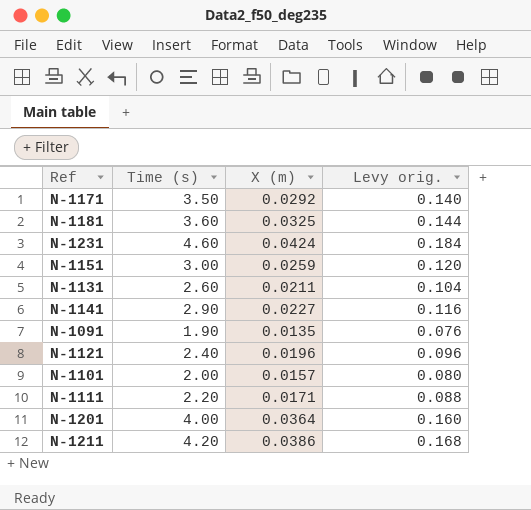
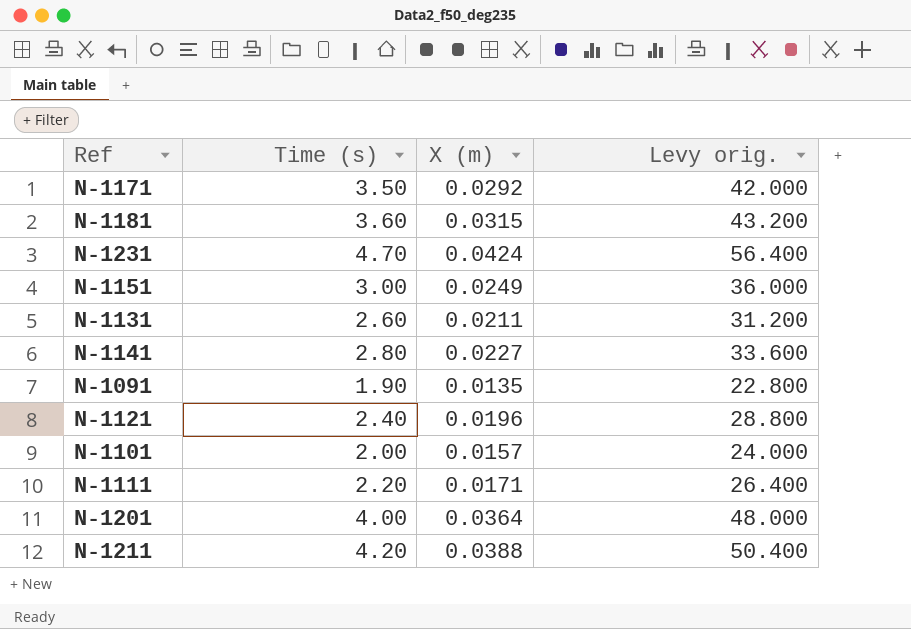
column Levy orig. | formula: [Time (s)] * 0.04 -> [Time (s)] * 12
N-1181 | X (m): 0.0325 -> 0.0315
N-1231 | Time (s): 4.60 -> 4.70
N-1151 | X (m): 0.0259 -> 0.0249
N-1141 | Time (s): 2.90 -> 2.80
N-1211 | X (m): 0.0386 -> 0.0388

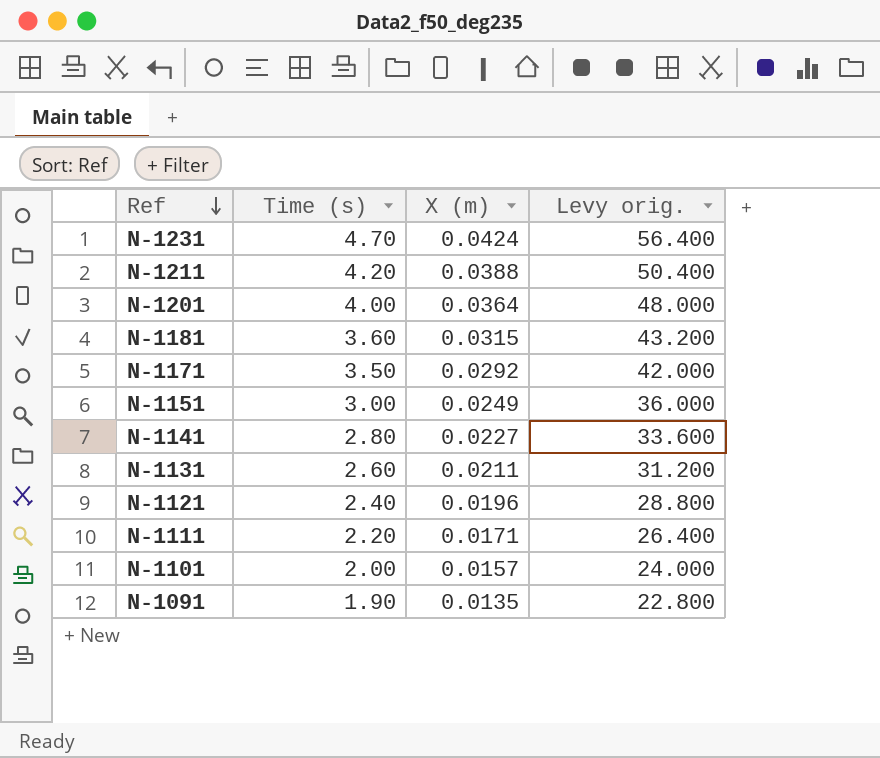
row order: none -> Ref descending

